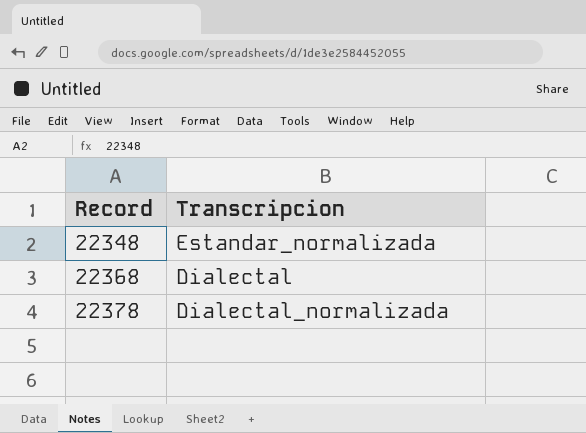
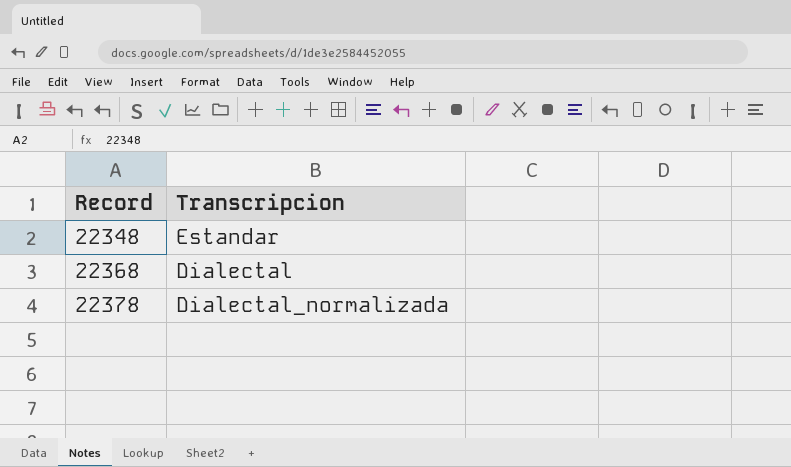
22348 | Transcripcion: Estandar_normalizada -> Estandar

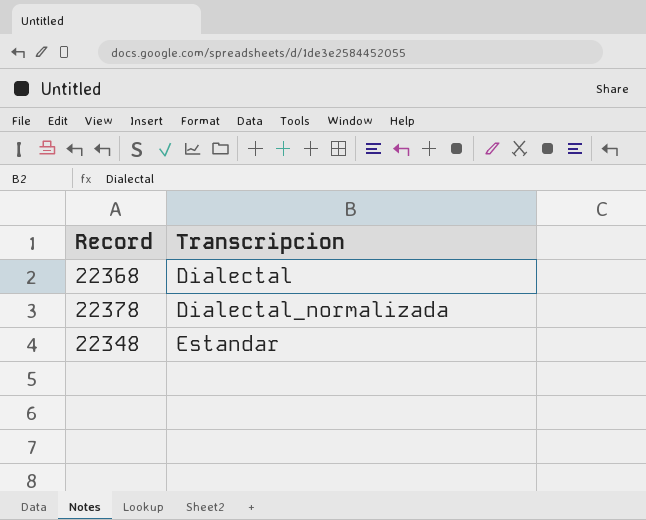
row order: Record ascending -> Transcripcion ascending

